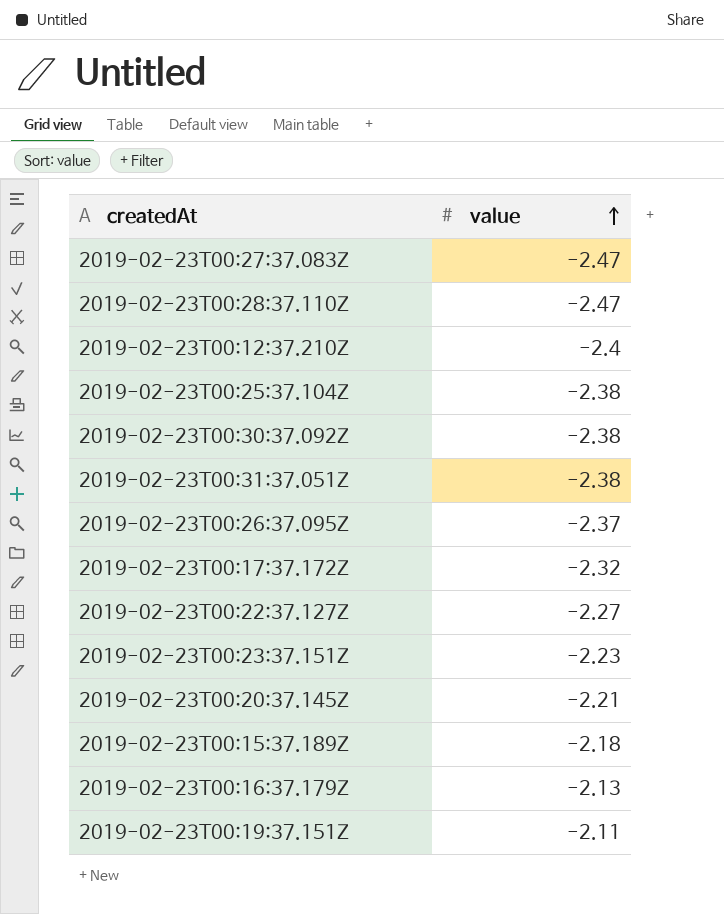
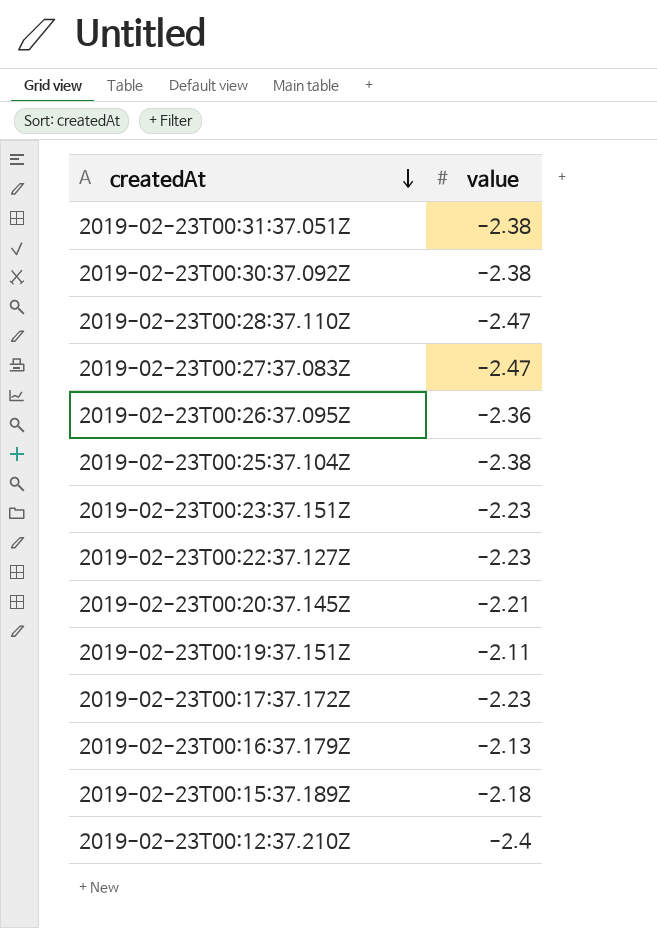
row order: value ascending -> createdAt descending
2019-02-23T00:26:37.095Z | value: -2.37 -> -2.36
2019-02-23T00:22:37.127Z | value: -2.27 -> -2.23
2019-02-23T00:17:37.172Z | value: -2.32 -> -2.23

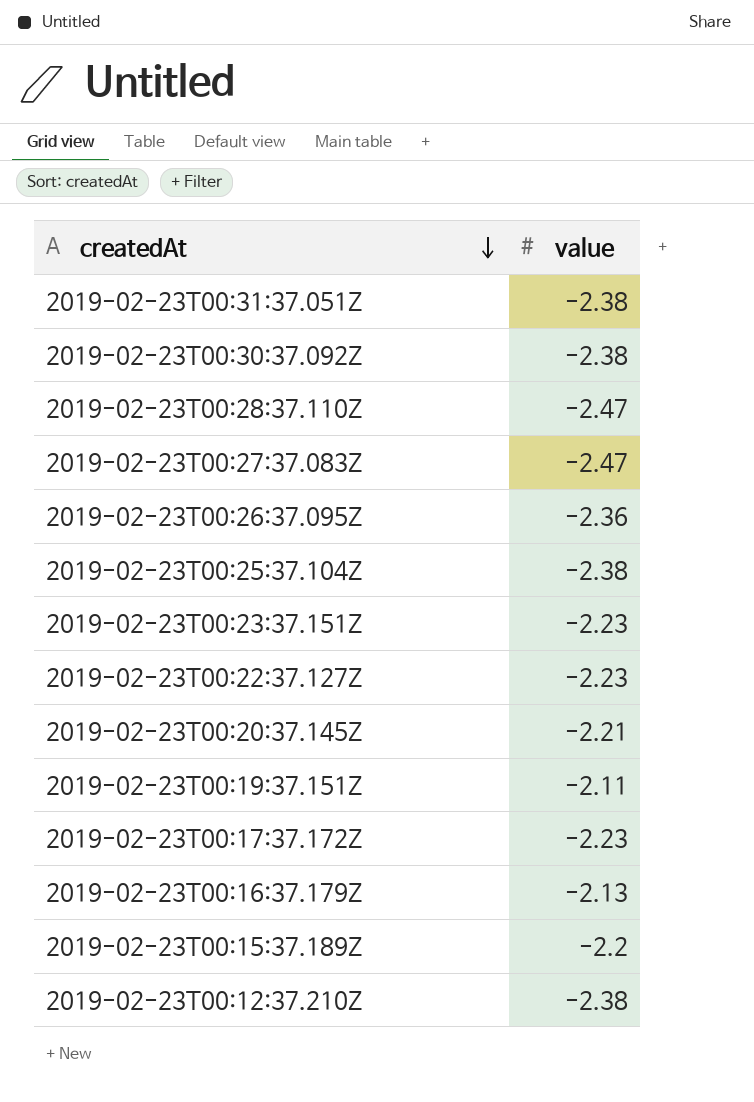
2019-02-23T00:15:37.189Z | value: -2.18 -> -2.2
2019-02-23T00:12:37.210Z | value: -2.4 -> -2.38

